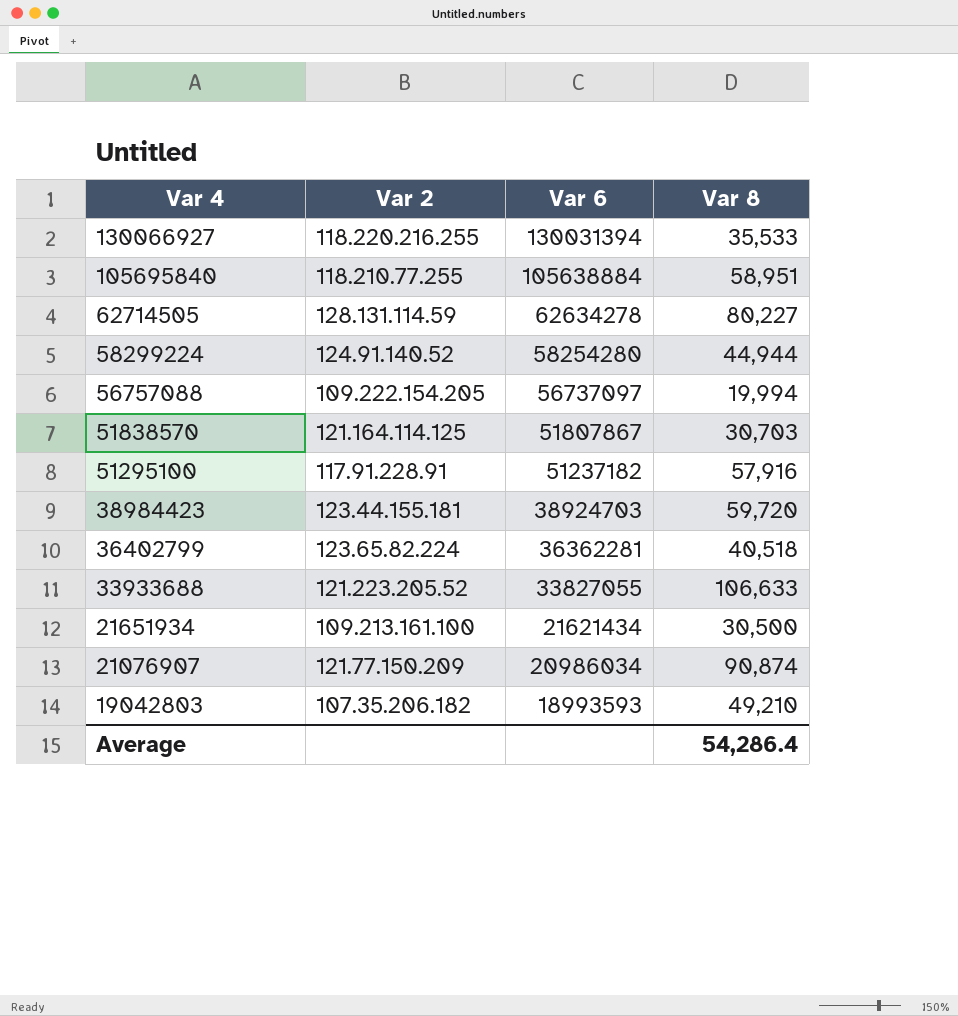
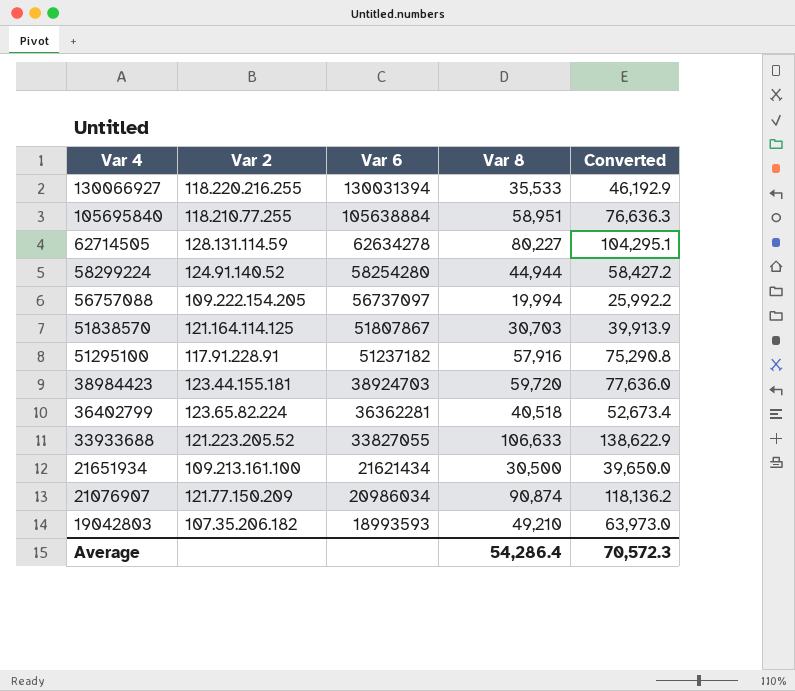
column Converted | formula: none -> [Var 8] * 1.3

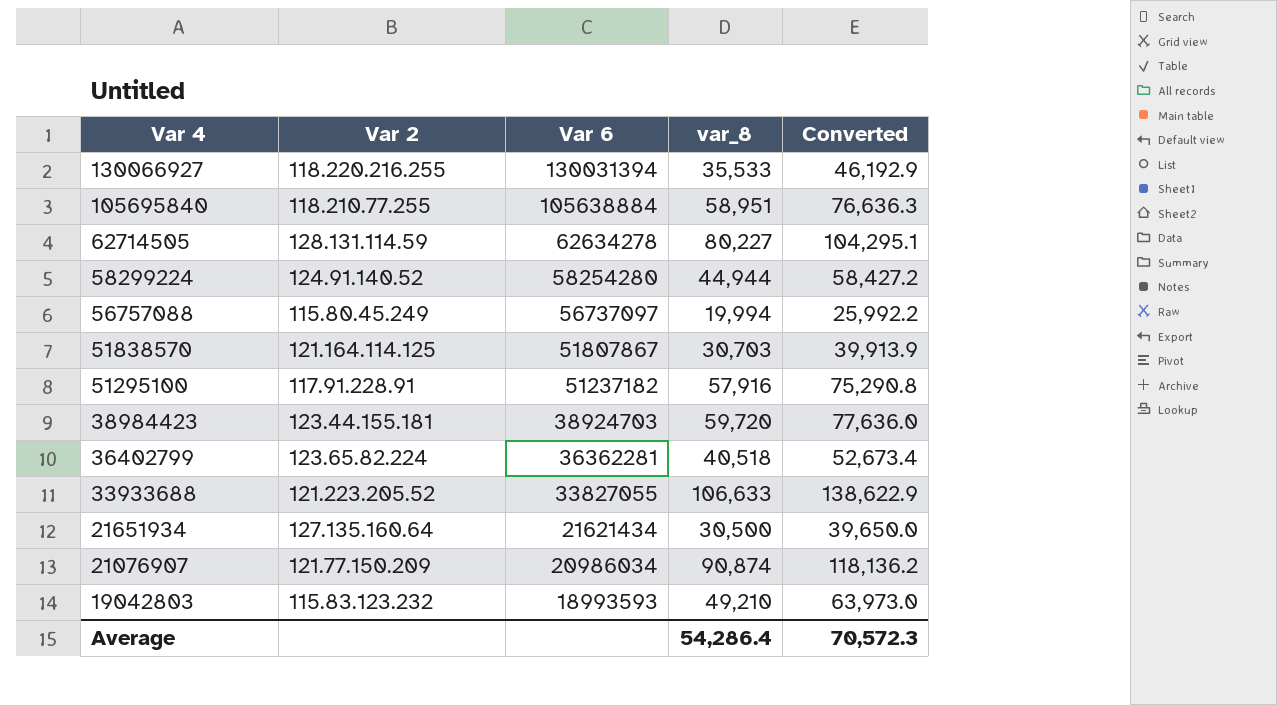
column name: Var 8 -> var_8
56757088 | Var 2: 109.222.154.205 -> 115.80.45.249
21651934 | Var 2: 109.213.161.100 -> 127.135.160.64
19042803 | Var 2: 107.35.206.182 -> 115.83.123.232

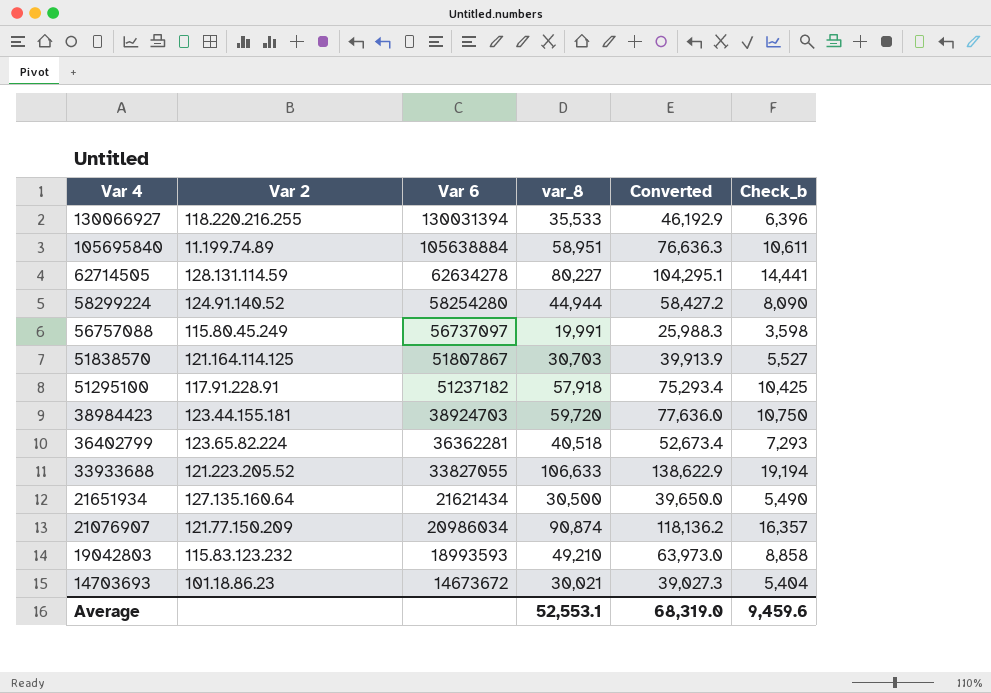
column Check_b | formula: none -> [var_8] * 0.18
105695840 | Var 2: 118.210.77.255 -> 11.199.74.89
56757088 | var_8: 19,994 -> 19,991
56757088 | Converted: 25,992.2 -> 25,988.3
51295100 | var_8: 57,916 -> 57,918
51295100 | Converted: 75,290.8 -> 75,293.4
row 14703693: none -> 101.18.86.23 | 14673672 | 30,021 | 39,027.3 | 5,404
Average | var_8: 54,286.4 -> 52,553.1
Average | Converted: 70,572.3 -> 68,319.0

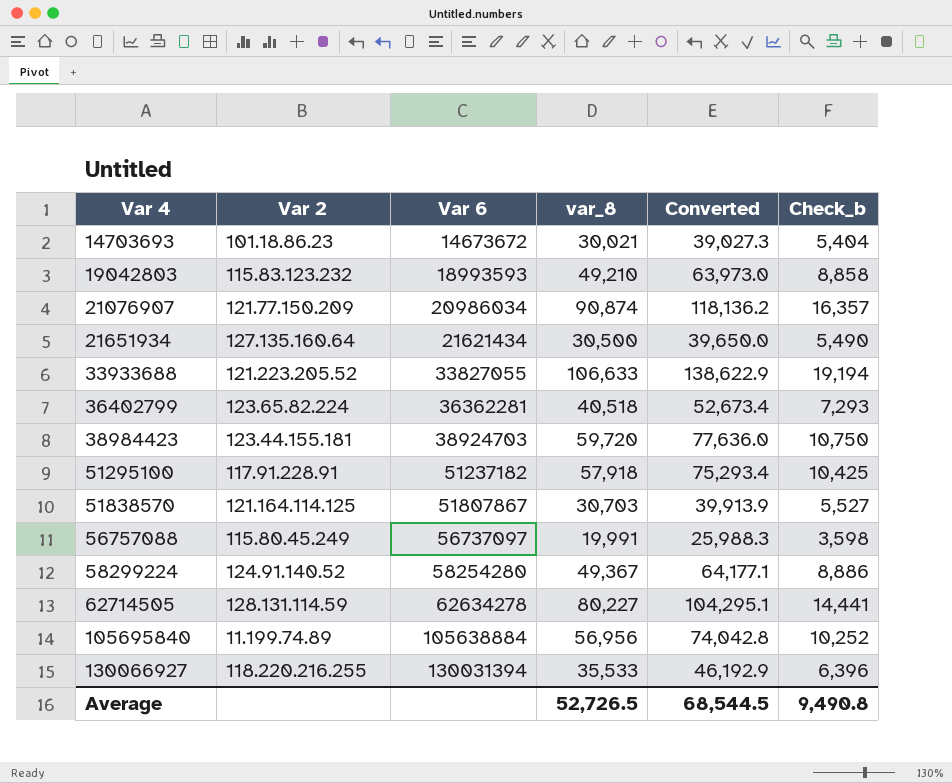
row order: Var 4 descending -> Var 4 ascending
58299224 | var_8: 44,944 -> 49,367
58299224 | Converted: 58,427.2 -> 64,177.1
58299224 | Check_b: 8,090 -> 8,886
105695840 | var_8: 58,951 -> 56,956
105695840 | Converted: 76,636.3 -> 74,042.8
105695840 | Check_b: 10,611 -> 10,252
Average | var_8: 52,553.1 -> 52,726.5
Average | Converted: 68,319.0 -> 68,544.5
Average | Check_b: 9,459.6 -> 9,490.8

